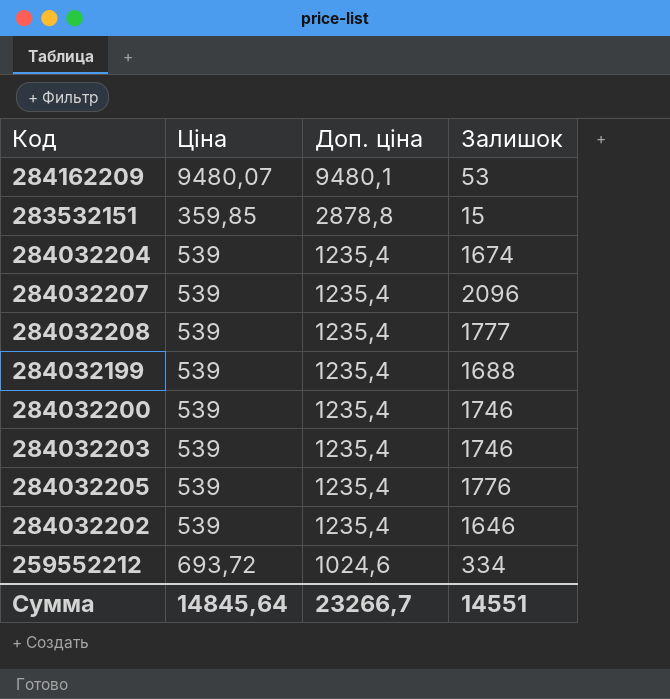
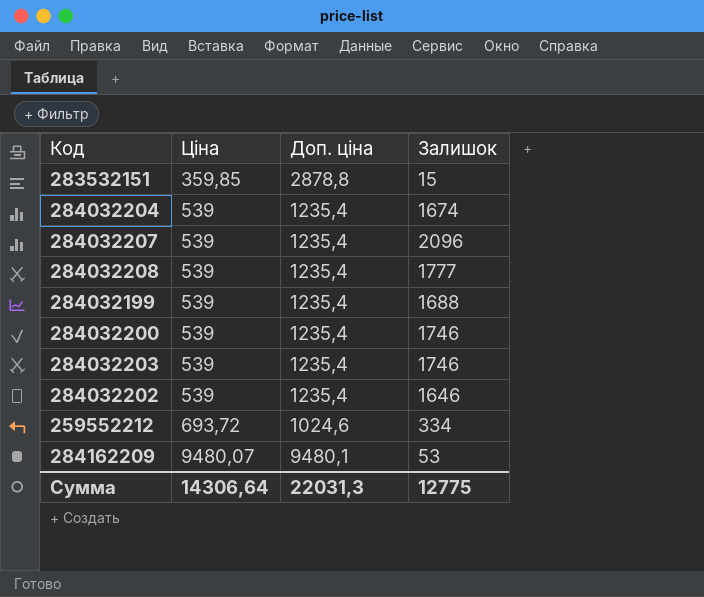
row order: Доп. ціна descending -> Ціна ascending
row 284032205: 539 | 1235,4 | 1776 -> none
Сумма | Ціна: 14845,64 -> 14306,64
Сумма | Доп. ціна: 23266,7 -> 22031,3
Сумма | Залишок: 14551 -> 12775

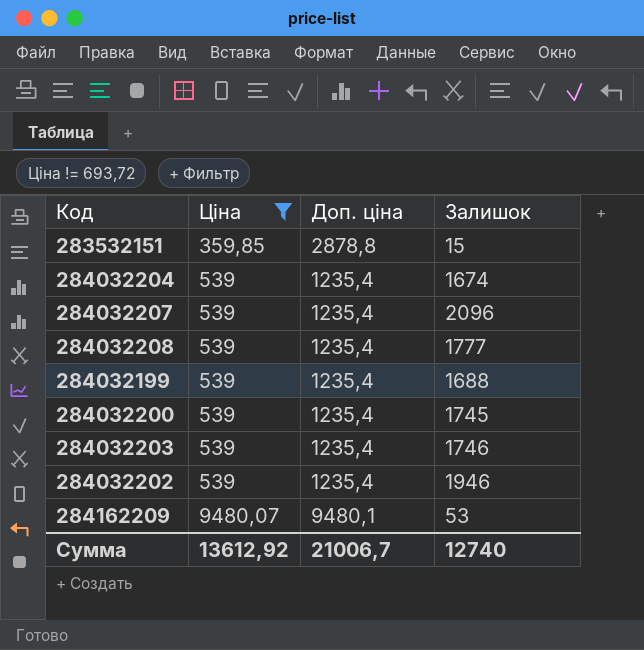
filter: none -> Ціна != 693,72
284032200 | Залишок: 1746 -> 1745
284032202 | Залишок: 1646 -> 1946
Сумма | Ціна: 14306,64 -> 13612,92
Сумма | Доп. ціна: 22031,3 -> 21006,7
Сумма | Залишок: 12775 -> 12740

